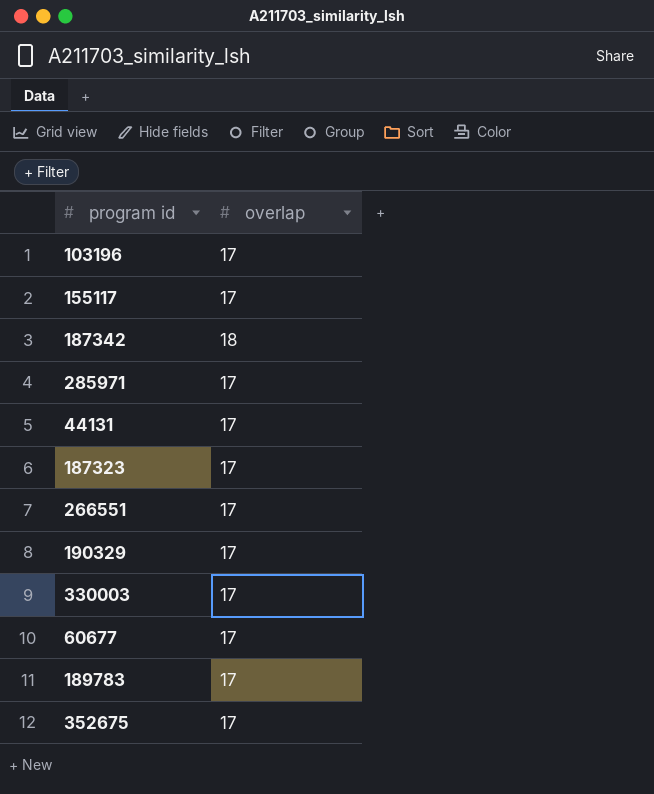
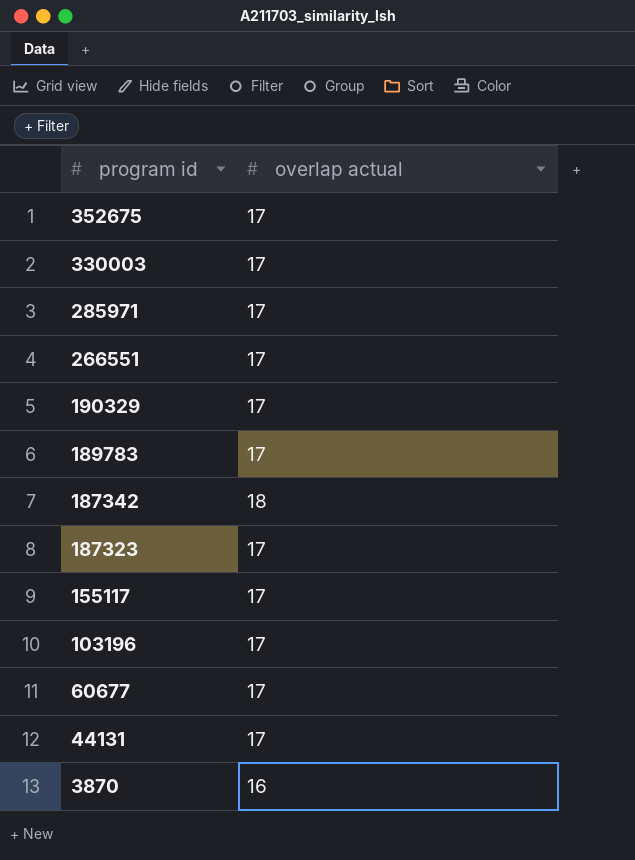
row order: none -> program id descending
column name: overlap -> overlap actual
row 3870: none -> 16

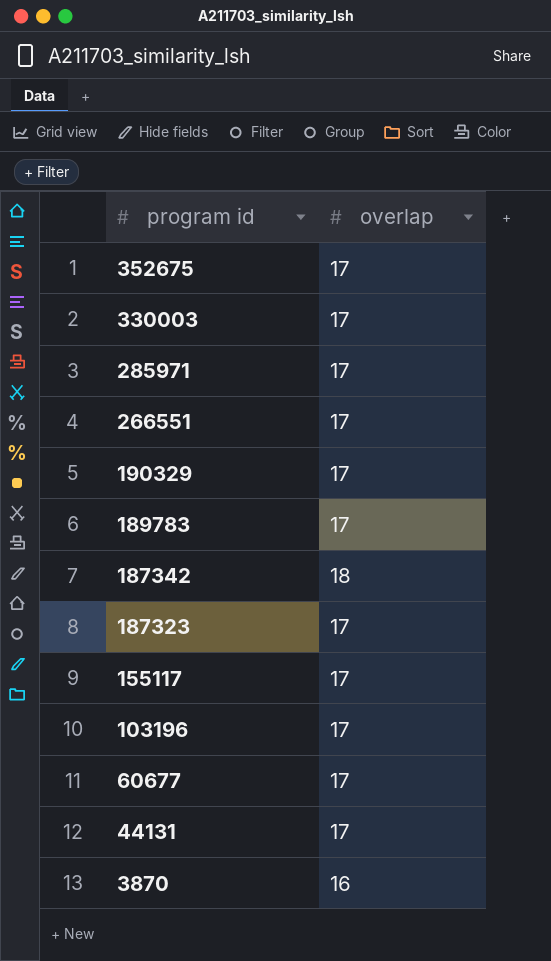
column name: overlap actual -> overlap

